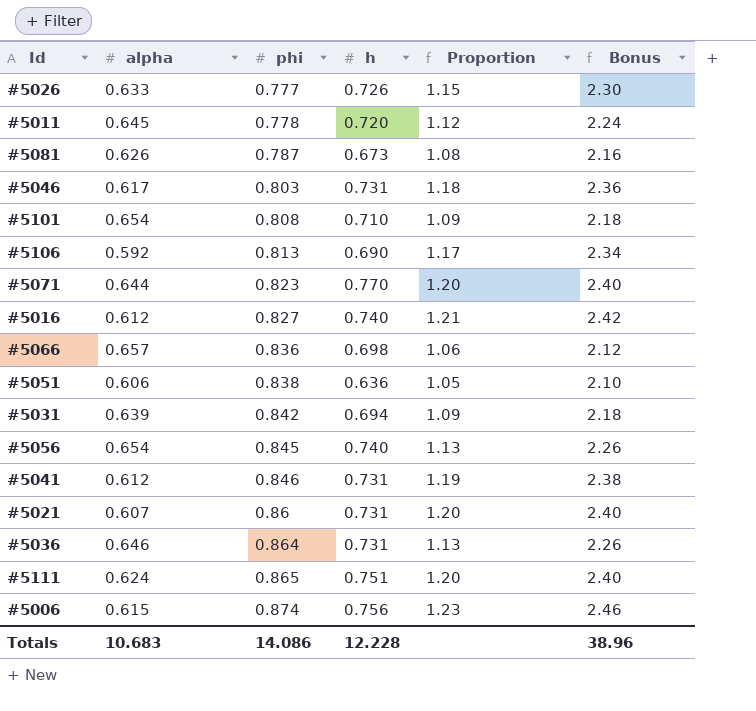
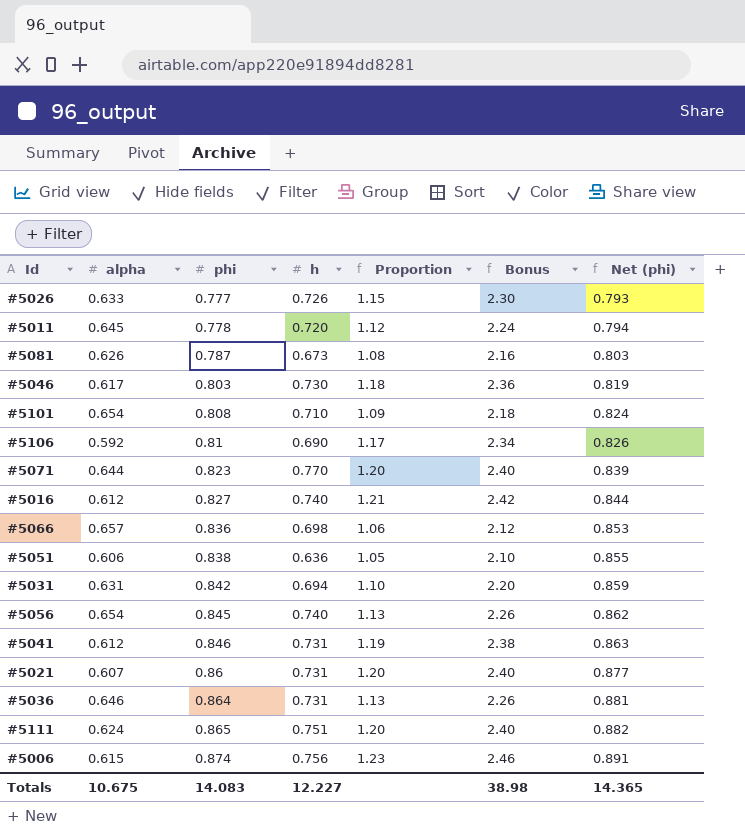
column Net (phi) | formula: none -> [phi] * 1.02
#5046 | h: 0.731 -> 0.730
#5106 | phi: 0.813 -> 0.81
#5031 | alpha: 0.639 -> 0.631
#5031 | Proportion: 1.09 -> 1.10
#5031 | Bonus: 2.18 -> 2.20
Totals | alpha: 10.683 -> 10.675
Totals | phi: 14.086 -> 14.083
Totals | h: 12.228 -> 12.227
Totals | Bonus: 38.96 -> 38.98

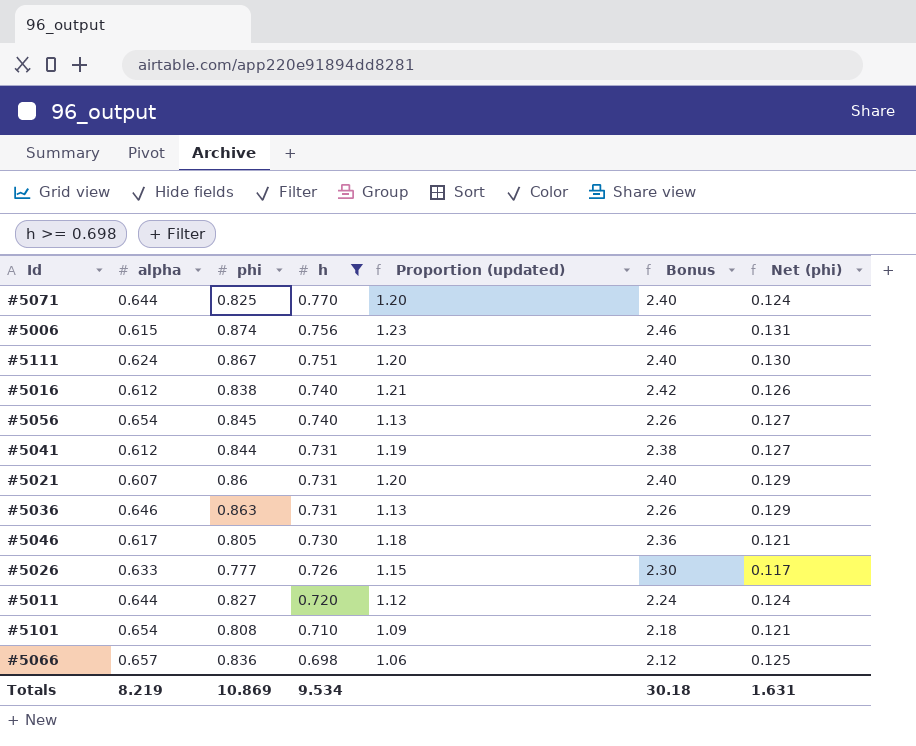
filter: none -> h >= 0.698
row order: phi ascending -> h descending
column name: Proportion -> Proportion (updated)
column Net (phi) | formula: [phi] * 1.02 -> [phi] * 0.15
#5071 | phi: 0.823 -> 0.825
#5111 | phi: 0.865 -> 0.867
#5016 | phi: 0.827 -> 0.838
#5041 | phi: 0.846 -> 0.844
#5036 | phi: 0.864 -> 0.863
#5046 | phi: 0.803 -> 0.805
#5011 | alpha: 0.645 -> 0.644
#5011 | phi: 0.778 -> 0.827
Totals | alpha: 10.675 -> 8.219
Totals | phi: 14.083 -> 10.869
Totals | h: 12.227 -> 9.534
Totals | Bonus: 38.98 -> 30.18
Totals | Net (phi): 14.365 -> 1.631

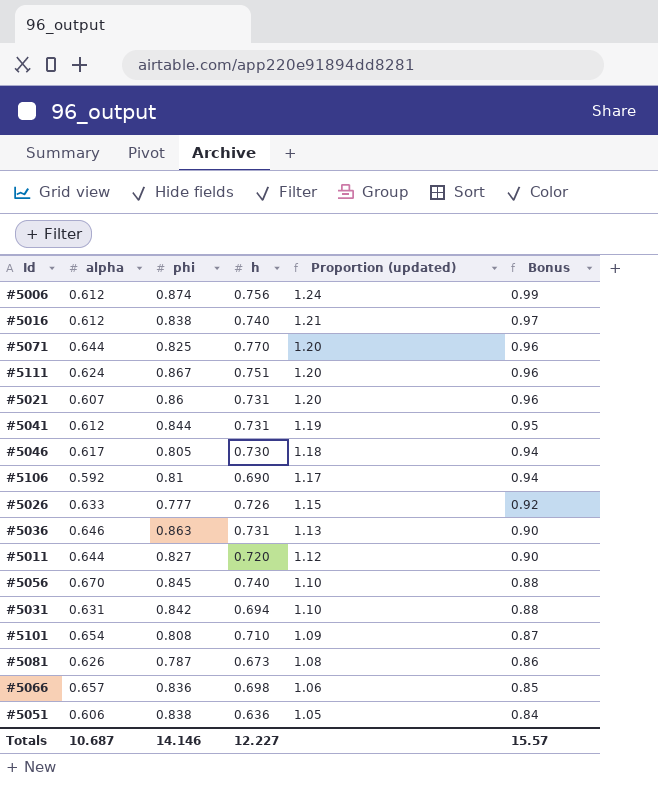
filter: h >= 0.698 -> none
row order: h descending -> Proportion (updated) descending
column Net (phi) | formula: [phi] * 0.15 -> none
column Bonus | formula: [Proportion (updated)] * 2 -> [Proportion (updated)] * 0.8
#5006 | alpha: 0.615 -> 0.612
#5006 | Proportion (updated): 1.23 -> 1.24
#5056 | alpha: 0.654 -> 0.670
#5056 | Proportion (updated): 1.13 -> 1.10
Totals | alpha: 8.219 -> 10.687
Totals | phi: 10.869 -> 14.146
Totals | h: 9.534 -> 12.227
Totals | Bonus: 30.18 -> 15.57

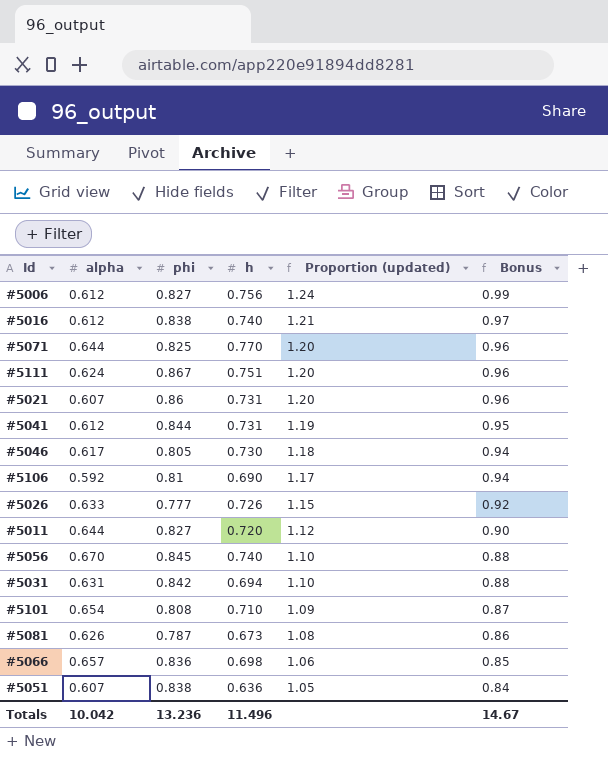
row #5036: 0.646 | 0.863 | 0.731 | 1.13 | 0.90 -> none
#5006 | phi: 0.874 -> 0.827
#5051 | alpha: 0.606 -> 0.607
Totals | alpha: 10.687 -> 10.042
Totals | phi: 14.146 -> 13.236
Totals | h: 12.227 -> 11.496
Totals | Bonus: 15.57 -> 14.67

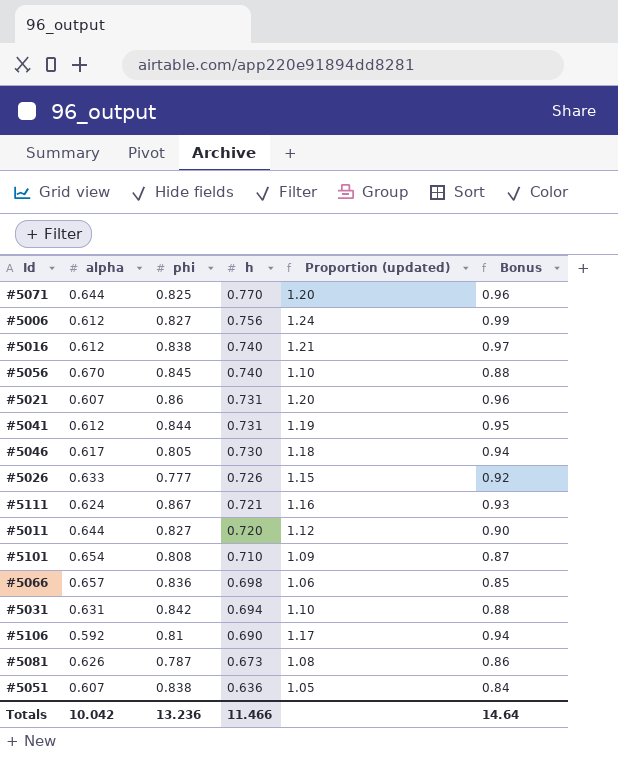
row order: Proportion (updated) descending -> h descending
#5111 | h: 0.751 -> 0.721
#5111 | Proportion (updated): 1.20 -> 1.16
#5111 | Bonus: 0.96 -> 0.93
Totals | h: 11.496 -> 11.466
Totals | Bonus: 14.67 -> 14.64

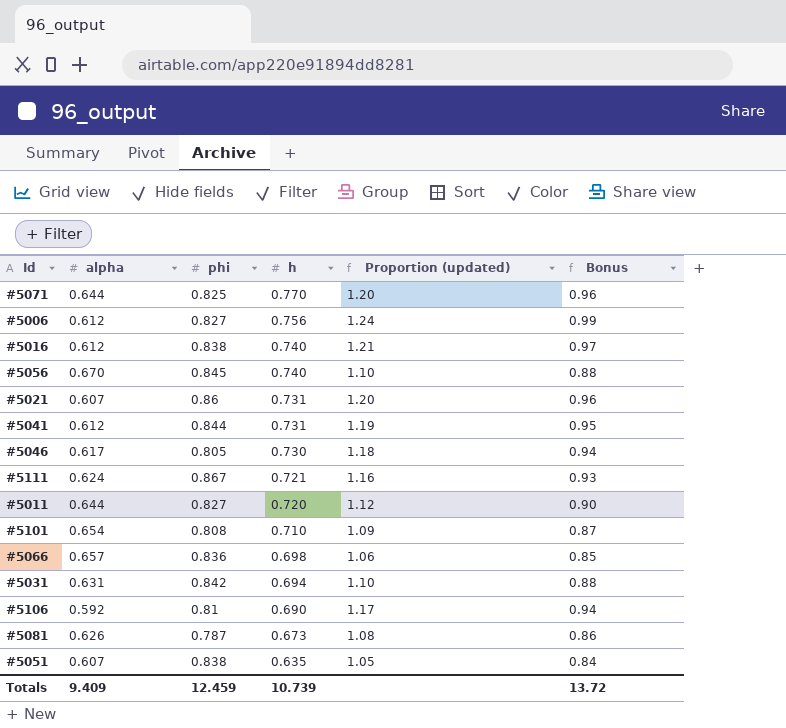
row #5026: 0.633 | 0.777 | 0.726 | 1.15 | 0.92 -> none
#5051 | h: 0.636 -> 0.635
Totals | alpha: 10.042 -> 9.409
Totals | phi: 13.236 -> 12.459
Totals | h: 11.466 -> 10.739
Totals | Bonus: 14.64 -> 13.72

